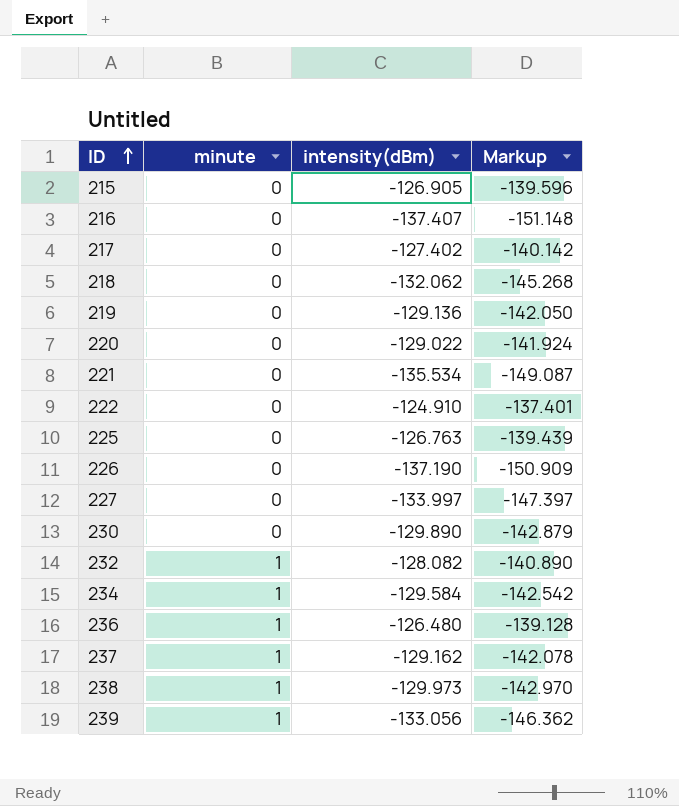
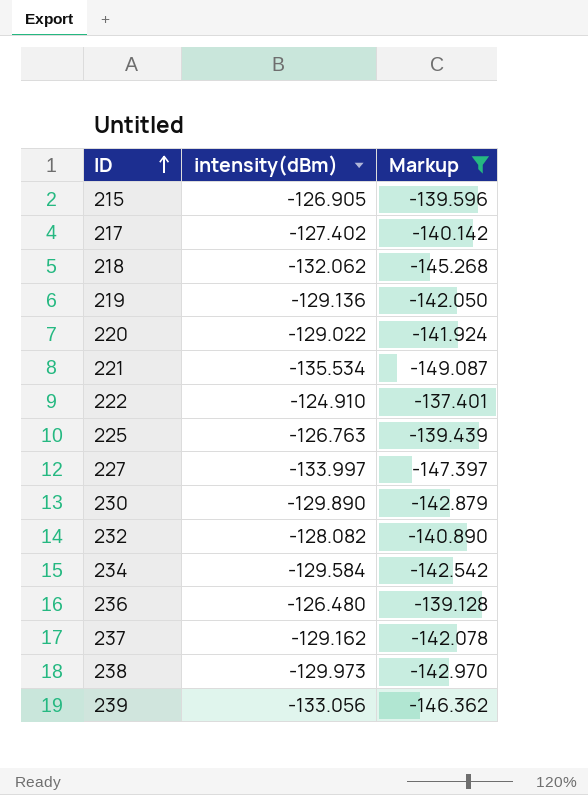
filter: none -> Markup >= -149.087
column minute | position: 2 -> none

